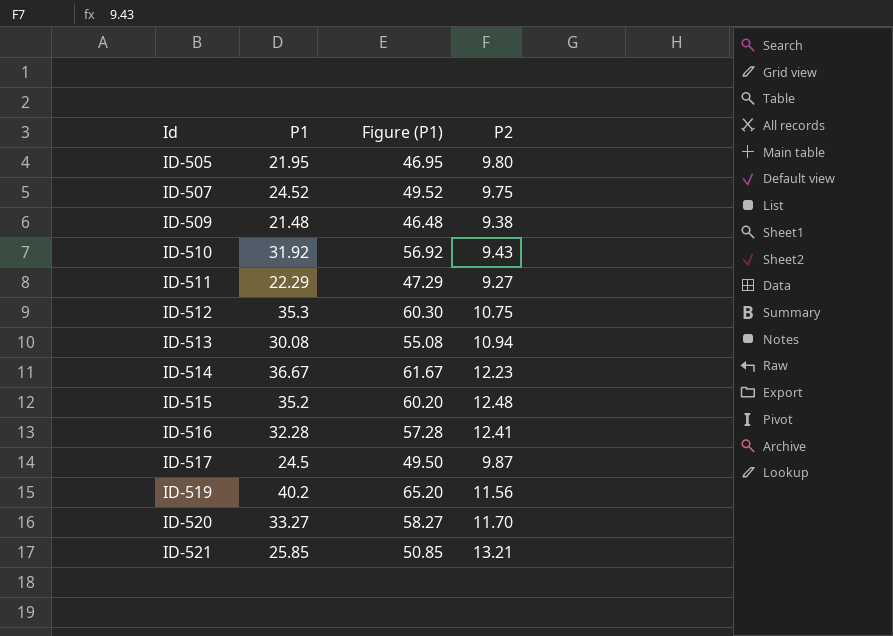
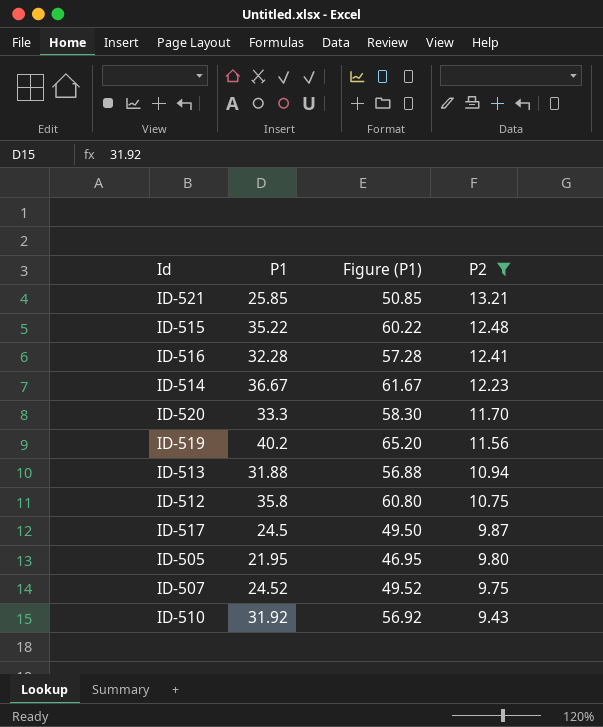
filter: none -> P2 >= 9.43
row order: Id ascending -> P2 descending
ID-515 | P1: 35.2 -> 35.22
ID-515 | Figure (P1): 60.20 -> 60.22
ID-520 | P1: 33.27 -> 33.3
ID-520 | Figure (P1): 58.27 -> 58.30
ID-513 | P1: 30.08 -> 31.88
ID-513 | Figure (P1): 55.08 -> 56.88
ID-512 | P1: 35.3 -> 35.8
ID-512 | Figure (P1): 60.30 -> 60.80

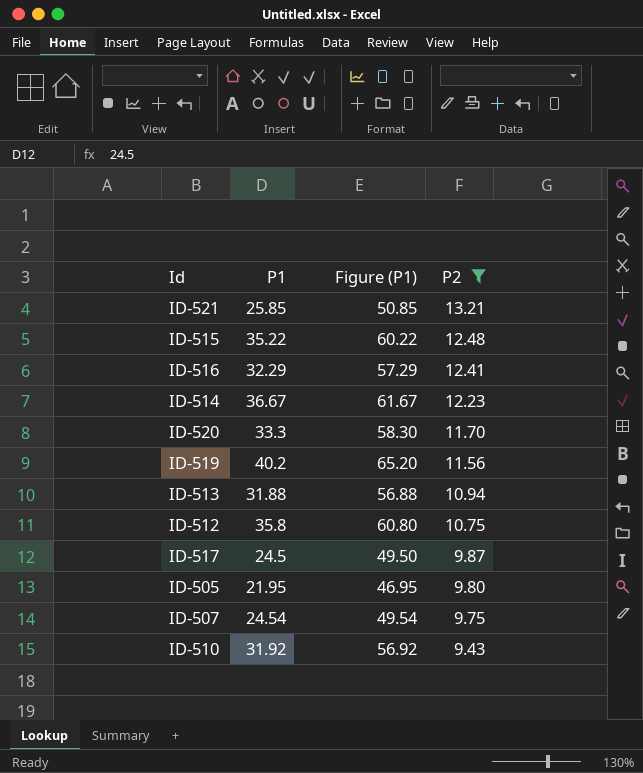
ID-516 | P1: 32.28 -> 32.29
ID-516 | Figure (P1): 57.28 -> 57.29
ID-507 | P1: 24.52 -> 24.54
ID-507 | Figure (P1): 49.52 -> 49.54

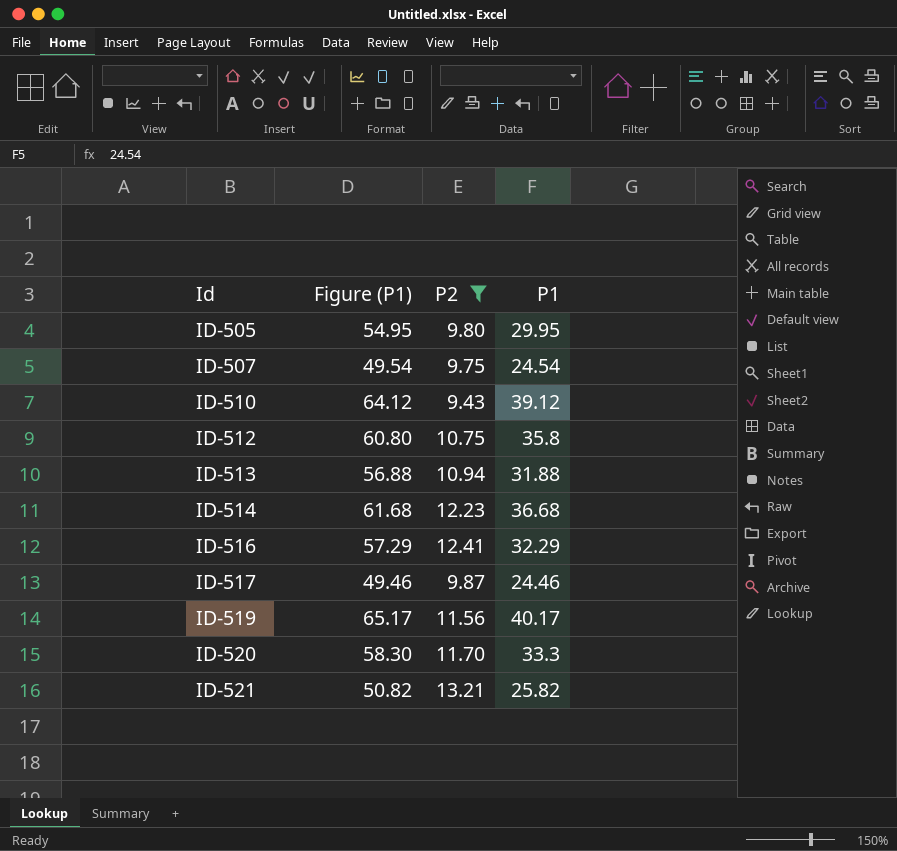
row order: P2 descending -> Id ascending
column P1 | position: 2 -> 4
row ID-515: 35.22 | 60.22 | 12.48 -> none
ID-505 | Figure (P1): 46.95 -> 54.95
ID-505 | P1: 21.95 -> 29.95
ID-510 | Figure (P1): 56.92 -> 64.12
ID-510 | P1: 31.92 -> 39.12
ID-514 | Figure (P1): 61.67 -> 61.68
ID-514 | P1: 36.67 -> 36.68
ID-517 | Figure (P1): 49.50 -> 49.46
ID-517 | P1: 24.5 -> 24.46
ID-519 | Figure (P1): 65.20 -> 65.17
ID-519 | P1: 40.2 -> 40.17
ID-521 | Figure (P1): 50.85 -> 50.82
ID-521 | P1: 25.85 -> 25.82

